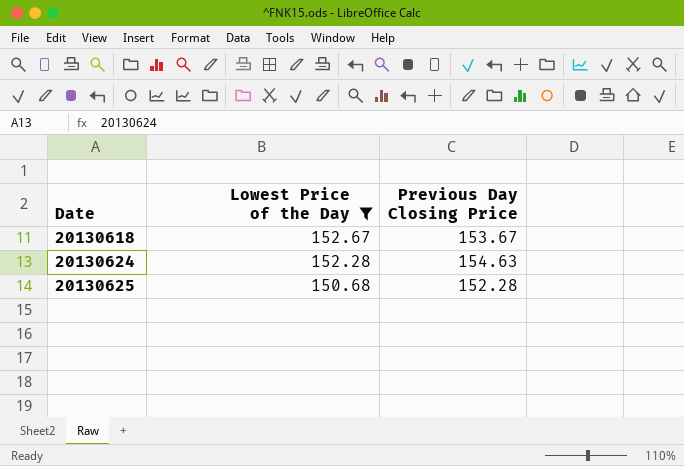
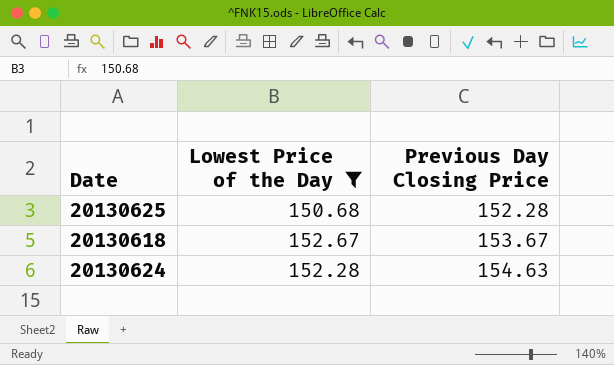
row order: Date ascending -> Previous Day Closing Price ascending

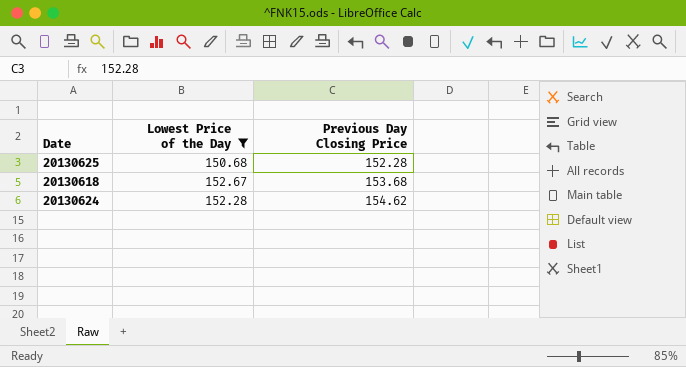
20130618 | Previous Day Closing Price: 153.67 -> 153.68
20130624 | Previous Day Closing Price: 154.63 -> 154.62

